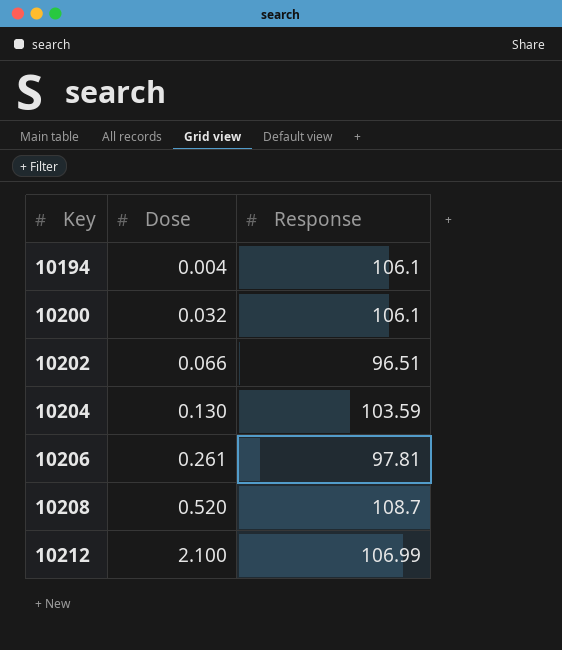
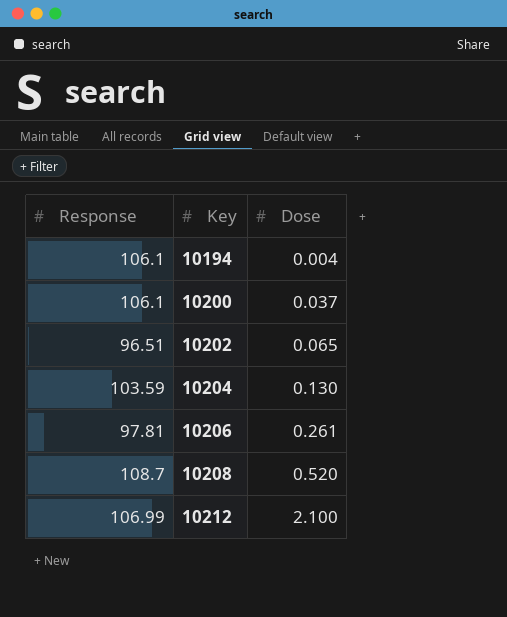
column Response | position: 3 -> 1
10200 | Dose: 0.032 -> 0.037
10202 | Dose: 0.066 -> 0.065

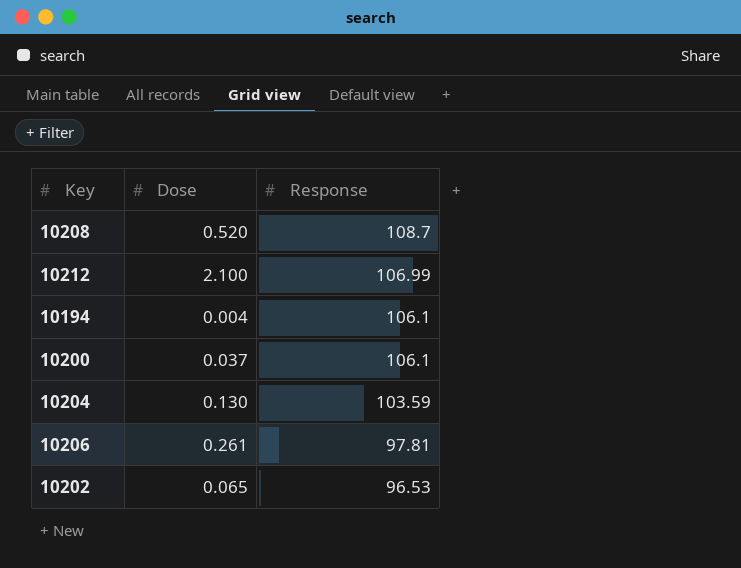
row order: Key ascending -> Response descending
column Response | position: 1 -> 3
10202 | Response: 96.51 -> 96.53

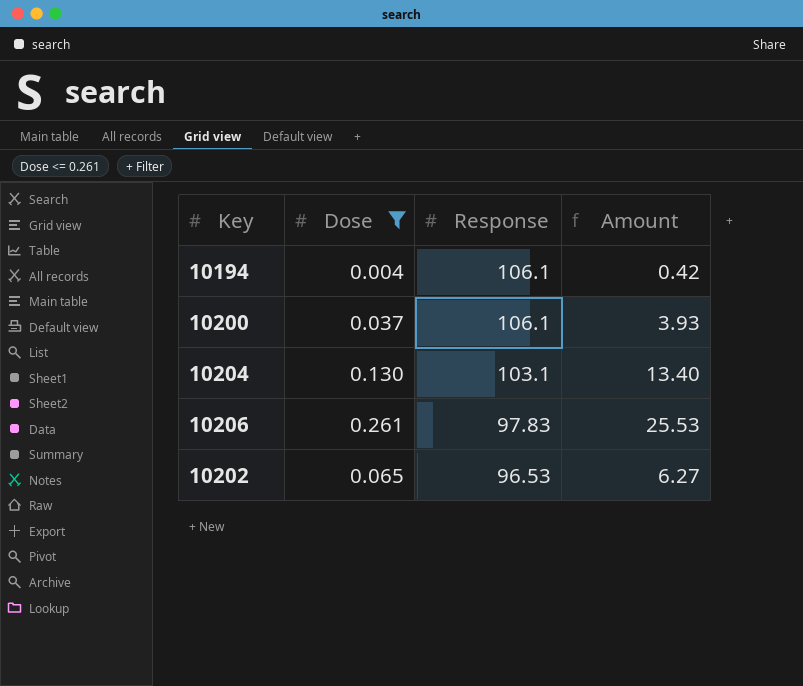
filter: none -> Dose <= 0.261
column Amount | formula: none -> [Dose] * [Response]
10204 | Response: 103.59 -> 103.1
10206 | Response: 97.81 -> 97.83

